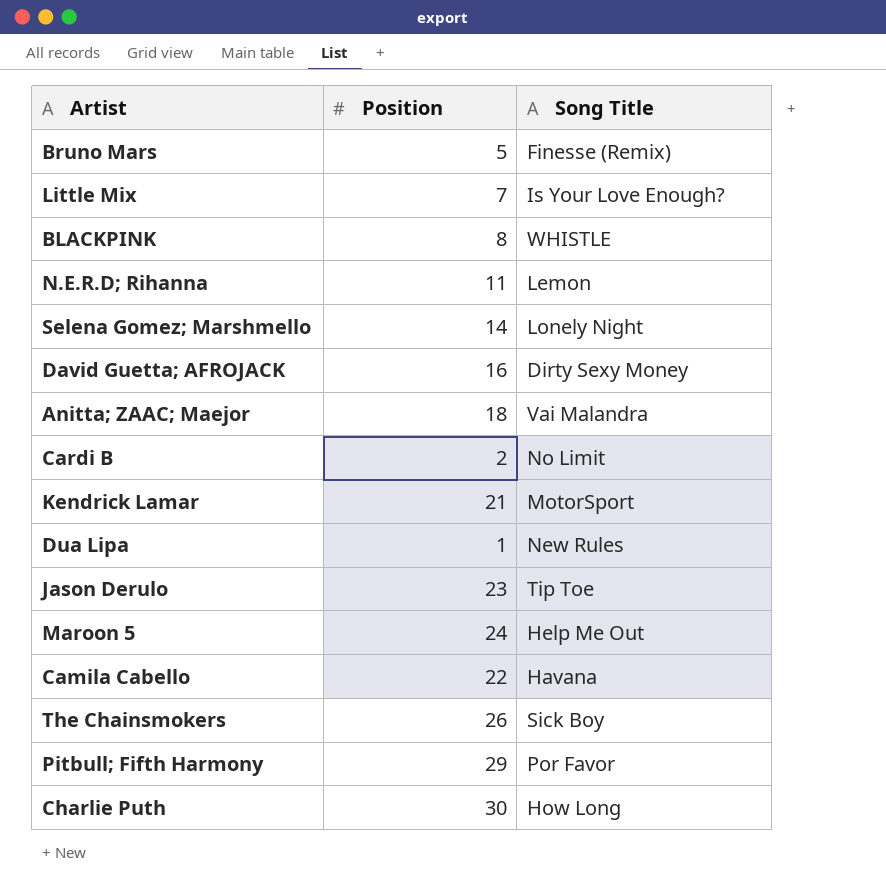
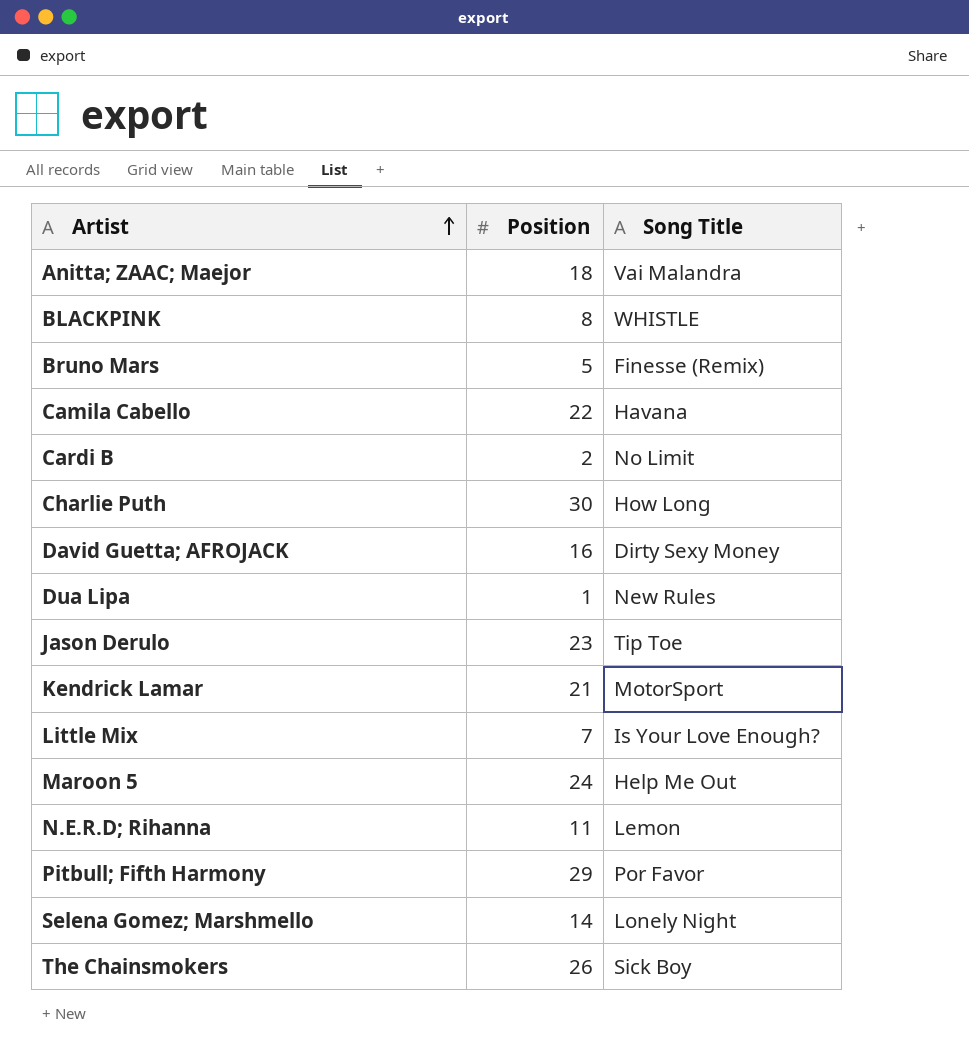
row order: none -> Artist ascending

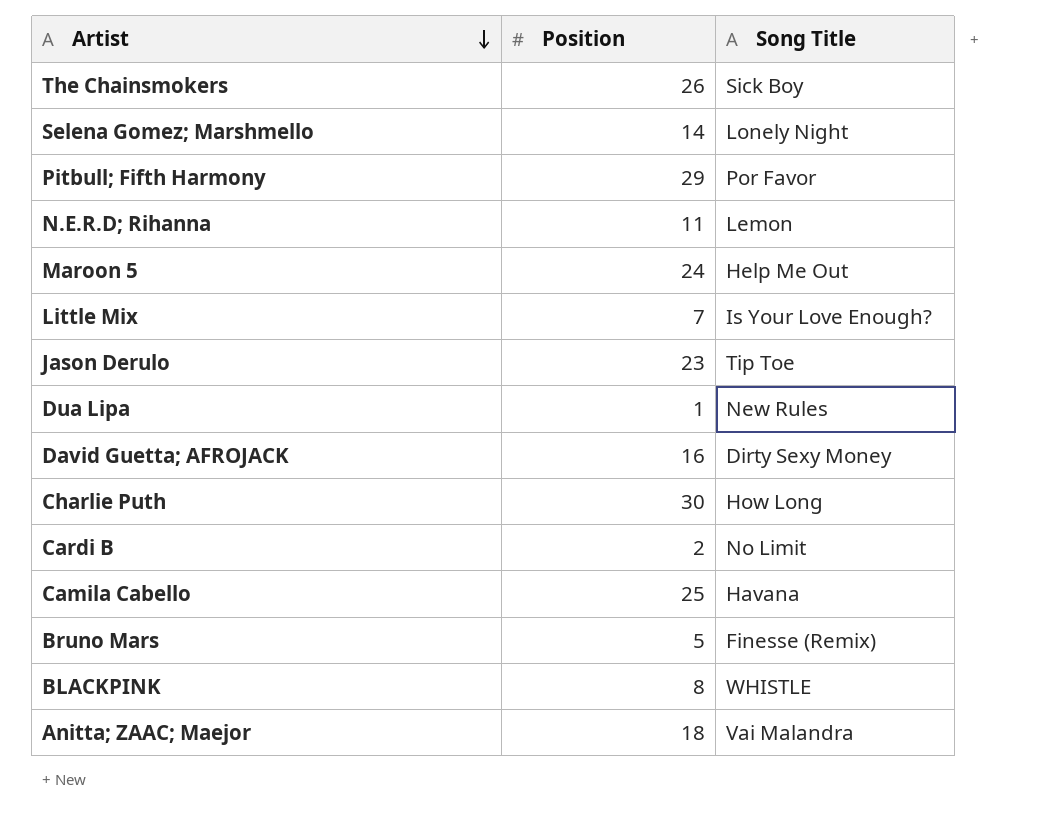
row order: Artist ascending -> Artist descending
row Kendrick Lamar: 21 | MotorSport -> none
Camila Cabello | Position: 22 -> 25

